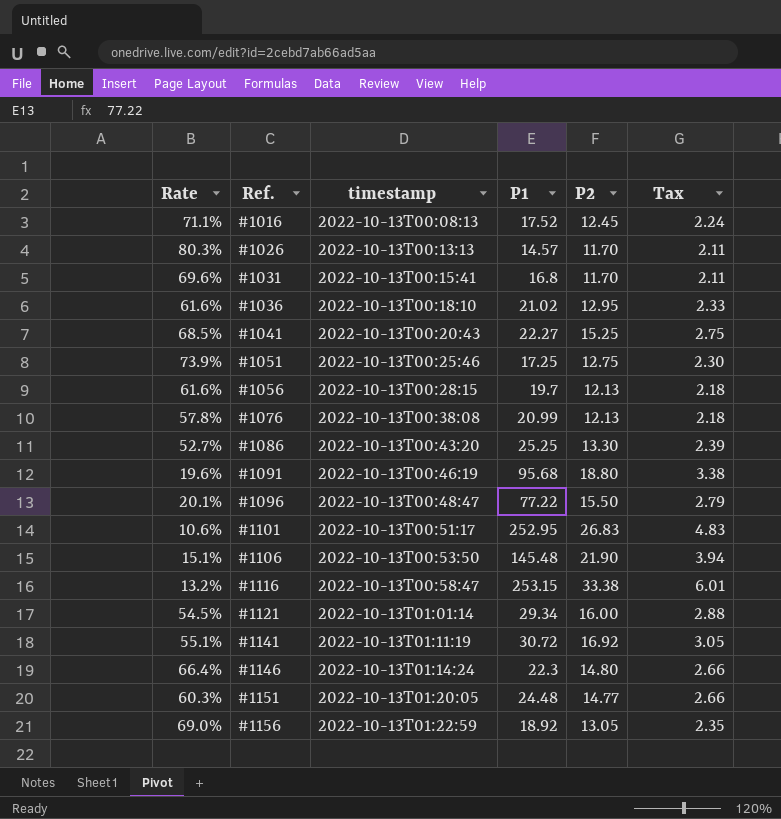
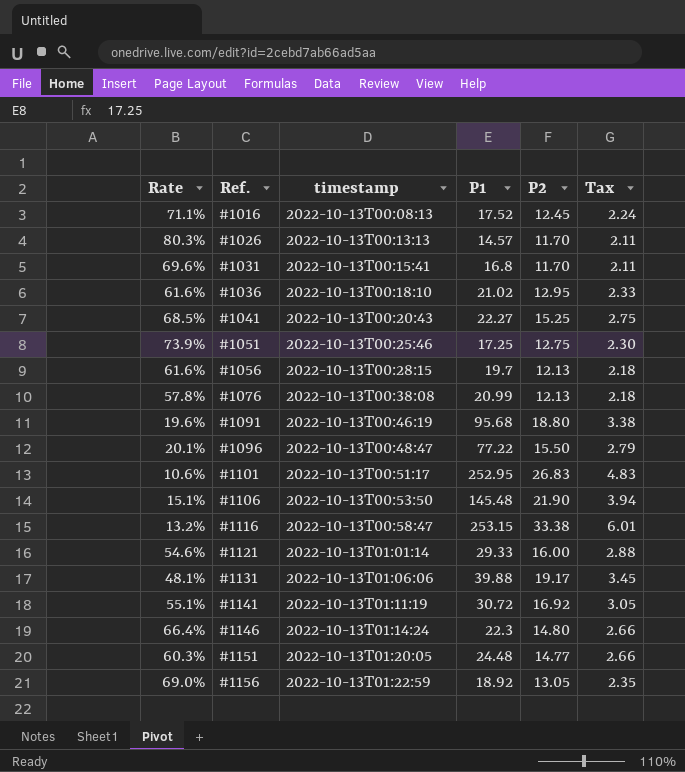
row #1086: 52.7% | 2022-10-13T00:43:20 | 25.25 | 13.30 | 2.39 -> none
#1121 | Rate: 54.5% -> 54.6%
#1121 | P1: 29.34 -> 29.33
row #1131: none -> 48.1% | 2022-10-13T01:06:06 | 39.88 | 19.17 | 3.45

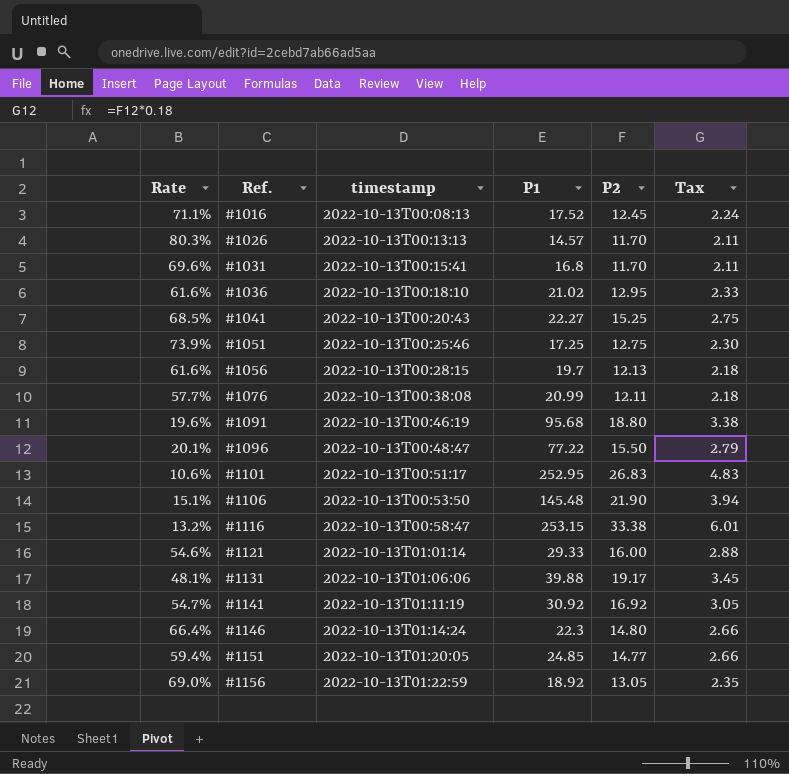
#1076 | Rate: 57.8% -> 57.7%
#1076 | P2: 12.13 -> 12.11
#1141 | Rate: 55.1% -> 54.7%
#1141 | P1: 30.72 -> 30.92
#1151 | Rate: 60.3% -> 59.4%
#1151 | P1: 24.48 -> 24.85

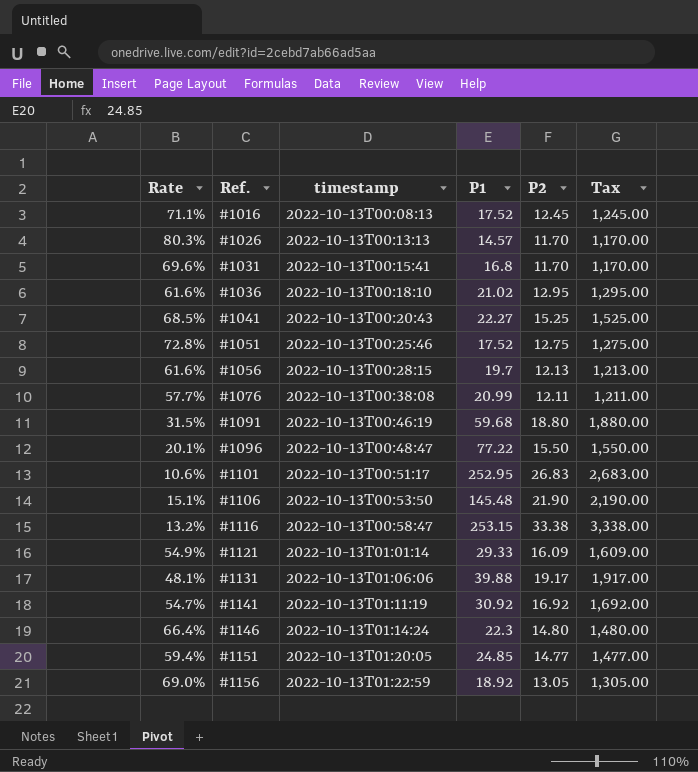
column Tax | formula: [P2] * 0.18 -> [P2] * 100
#1051 | Rate: 73.9% -> 72.8%
#1051 | P1: 17.25 -> 17.52
#1091 | Rate: 19.6% -> 31.5%
#1091 | P1: 95.68 -> 59.68
#1121 | Rate: 54.6% -> 54.9%
#1121 | P2: 16.00 -> 16.09

